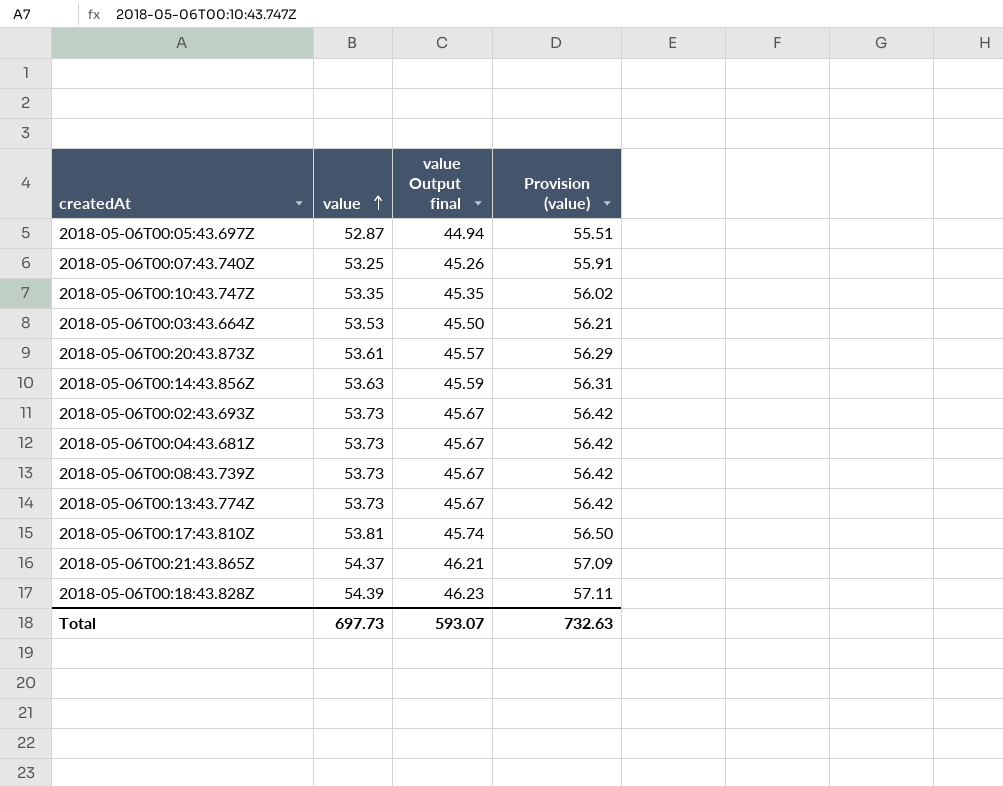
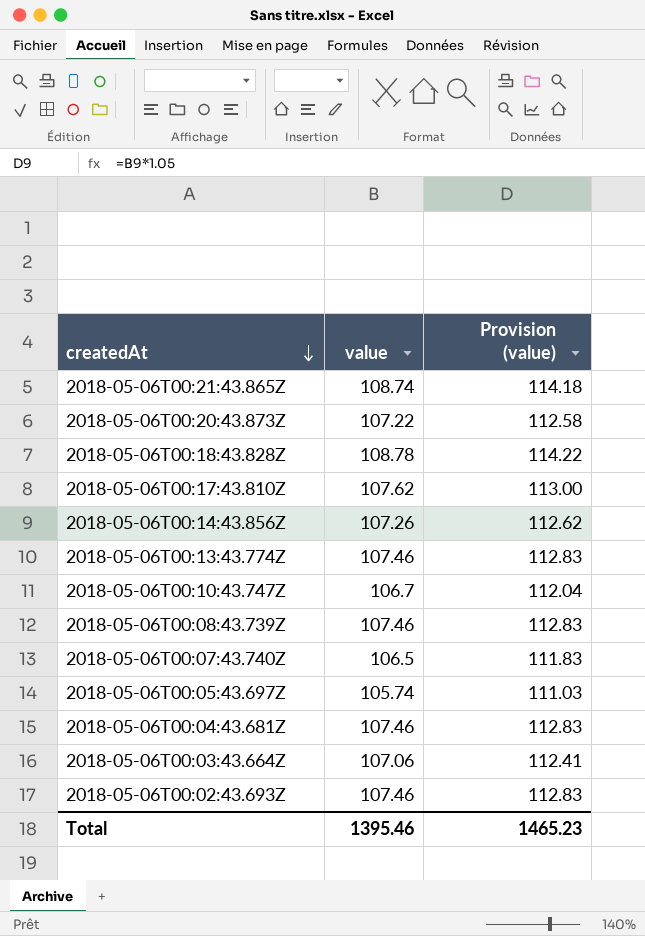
row order: value ascending -> createdAt descending
column value Output final | formula: [value] * 0.85 -> none
2018-05-06T00:21:43.865Z | value: 54.37 -> 108.74
2018-05-06T00:21:43.865Z | Provision (value): 57.09 -> 114.18
2018-05-06T00:20:43.873Z | value: 53.61 -> 107.22
2018-05-06T00:20:43.873Z | Provision (value): 56.29 -> 112.58
2018-05-06T00:18:43.828Z | value: 54.39 -> 108.78
2018-05-06T00:18:43.828Z | Provision (value): 57.11 -> 114.22
2018-05-06T00:17:43.810Z | value: 53.81 -> 107.62
2018-05-06T00:17:43.810Z | Provision (value): 56.50 -> 113.00
2018-05-06T00:14:43.856Z | value: 53.63 -> 107.26
2018-05-06T00:14:43.856Z | Provision (value): 56.31 -> 112.62
2018-05-06T00:13:43.774Z | value: 53.73 -> 107.46
2018-05-06T00:13:43.774Z | Provision (value): 56.42 -> 112.83
2018-05-06T00:10:43.747Z | value: 53.35 -> 106.7
2018-05-06T00:10:43.747Z | Provision (value): 56.02 -> 112.04
2018-05-06T00:08:43.739Z | value: 53.73 -> 107.46
2018-05-06T00:08:43.739Z | Provision (value): 56.42 -> 112.83
2018-05-06T00:07:43.740Z | value: 53.25 -> 106.5
2018-05-06T00:07:43.740Z | Provision (value): 55.91 -> 111.83
2018-05-06T00:05:43.697Z | value: 52.87 -> 105.74
2018-05-06T00:05:43.697Z | Provision (value): 55.51 -> 111.03
2018-05-06T00:04:43.681Z | value: 53.73 -> 107.46
2018-05-06T00:04:43.681Z | Provision (value): 56.42 -> 112.83
2018-05-06T00:03:43.664Z | value: 53.53 -> 107.06
2018-05-06T00:03:43.664Z | Provision (value): 56.21 -> 112.41
2018-05-06T00:02:43.693Z | value: 53.73 -> 107.46
2018-05-06T00:02:43.693Z | Provision (value): 56.42 -> 112.83
Total | value: 697.73 -> 1395.46
Total | Provision (value): 732.63 -> 1465.23

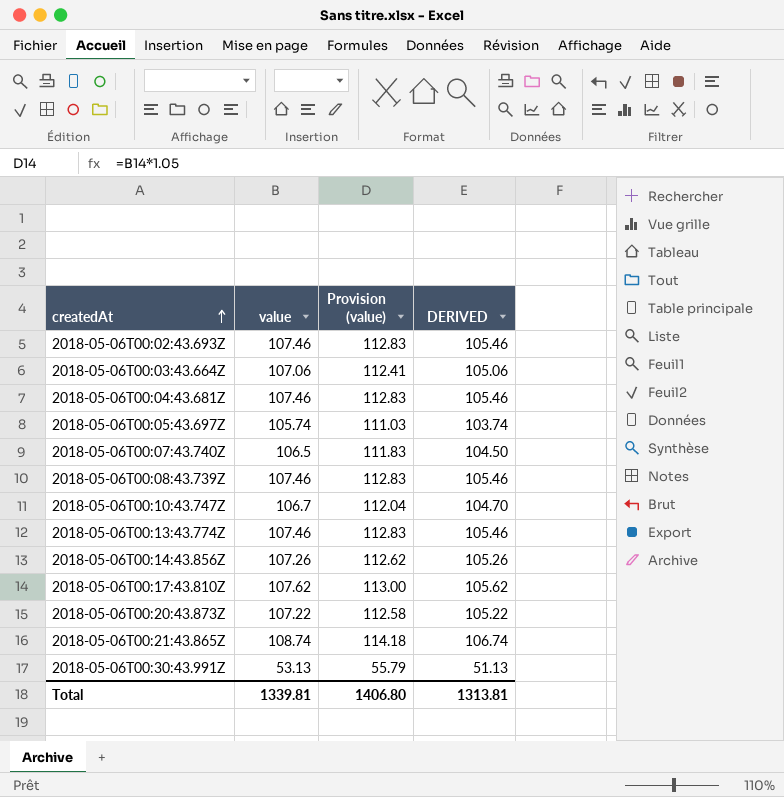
row order: createdAt descending -> createdAt ascending
column DERIVED | formula: none -> [value] - 2
row 2018-05-06T00:18:43.828Z: 108.78 | 114.22 -> none
row 2018-05-06T00:30:43.991Z: none -> 53.13 | 55.79 | 51.13
Total | value: 1395.46 -> 1339.81
Total | Provision (value): 1465.23 -> 1406.80

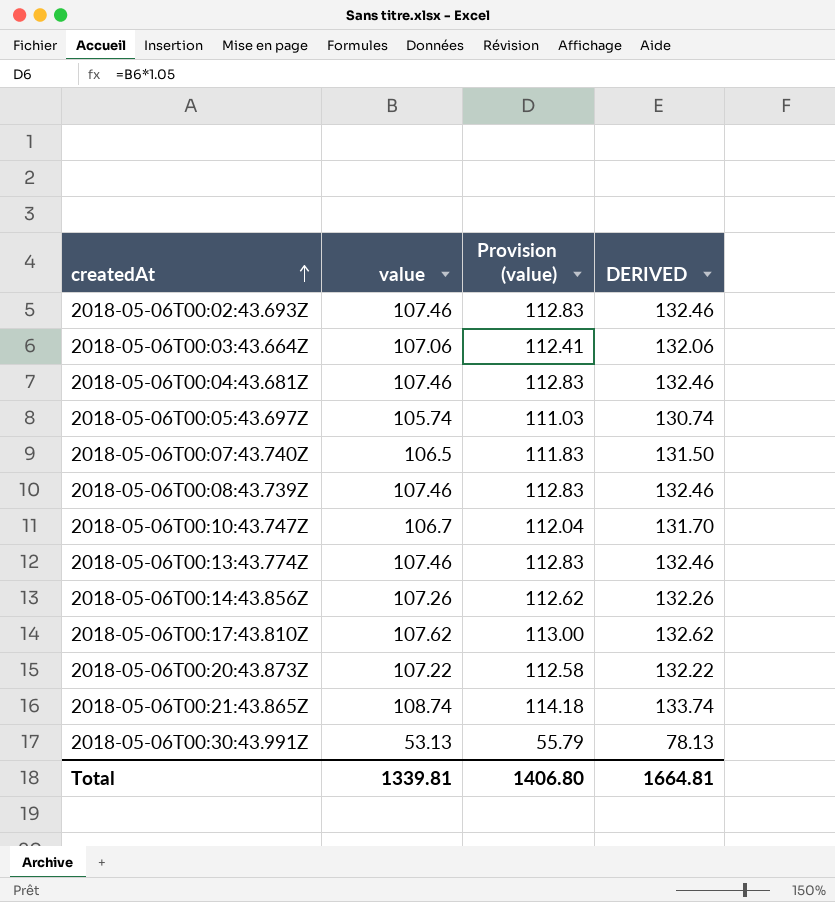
column DERIVED | formula: [value] - 2 -> [value] + 25
Total | DERIVED: 1313.81 -> 1664.81

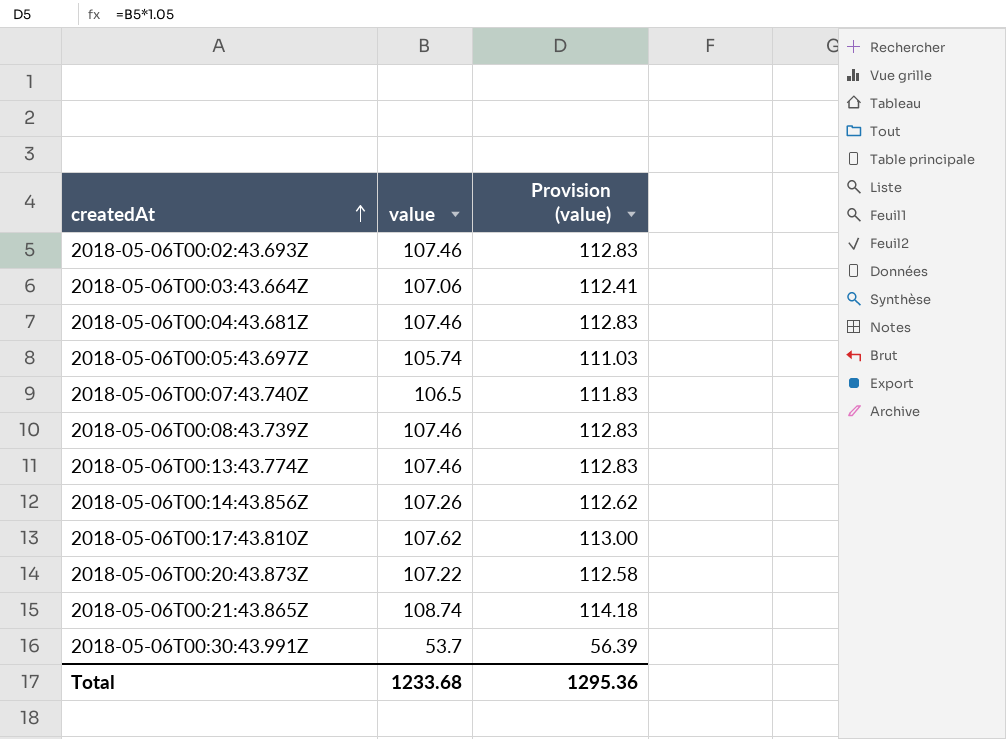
column DERIVED | formula: [value] + 25 -> none
row 2018-05-06T00:10:43.747Z: 106.7 | 112.04 | 131.70 -> none
2018-05-06T00:30:43.991Z | value: 53.13 -> 53.7
2018-05-06T00:30:43.991Z | Provision (value): 55.79 -> 56.39
Total | value: 1339.81 -> 1233.68
Total | Provision (value): 1406.80 -> 1295.36

